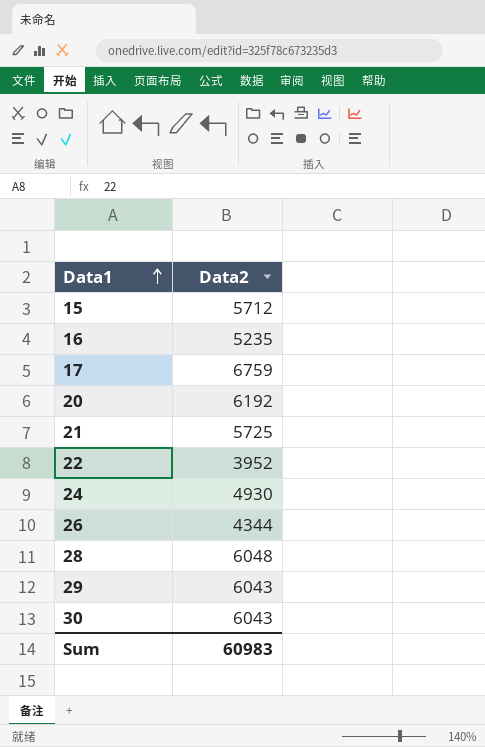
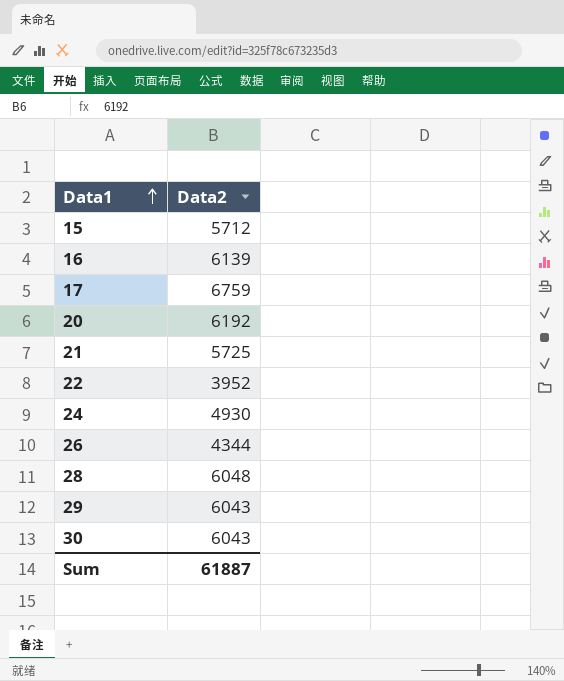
16 | Data2: 5235 -> 6139
Sum | Data2: 60983 -> 61887

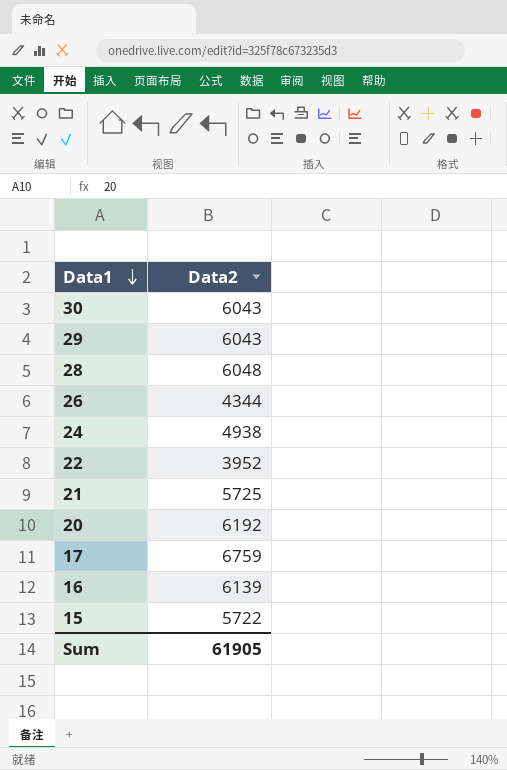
row order: Data1 ascending -> Data1 descending
24 | Data2: 4930 -> 4938
15 | Data2: 5712 -> 5722
Sum | Data2: 61887 -> 61905

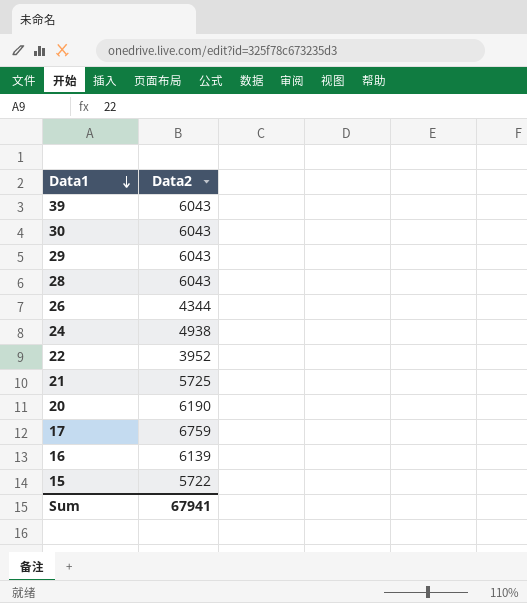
row 39: none -> 6043
28 | Data2: 6048 -> 6043
20 | Data2: 6192 -> 6190
Sum | Data2: 61905 -> 67941

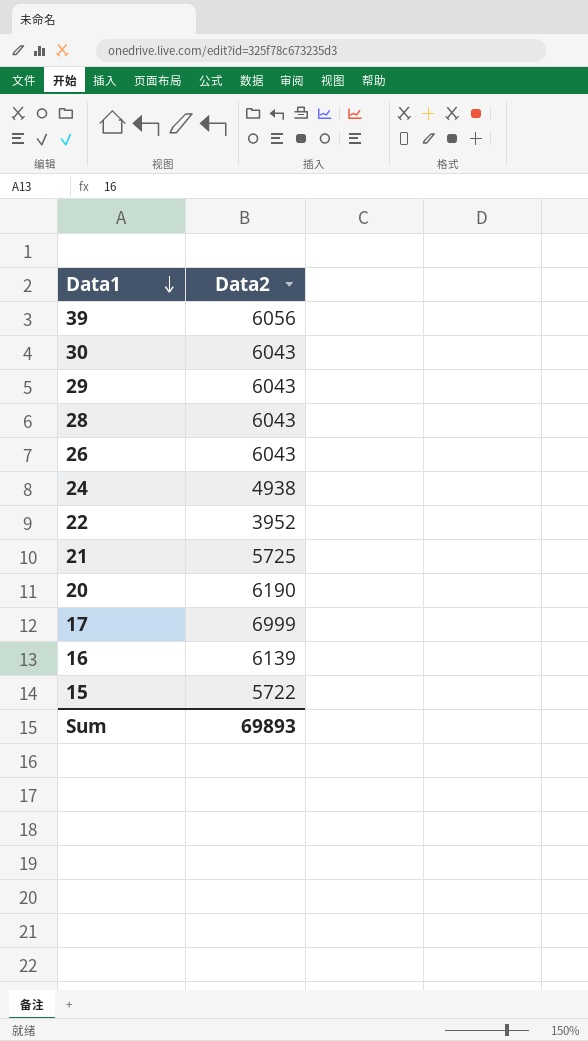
39 | Data2: 6043 -> 6056
26 | Data2: 4344 -> 6043
17 | Data2: 6759 -> 6999
Sum | Data2: 67941 -> 69893

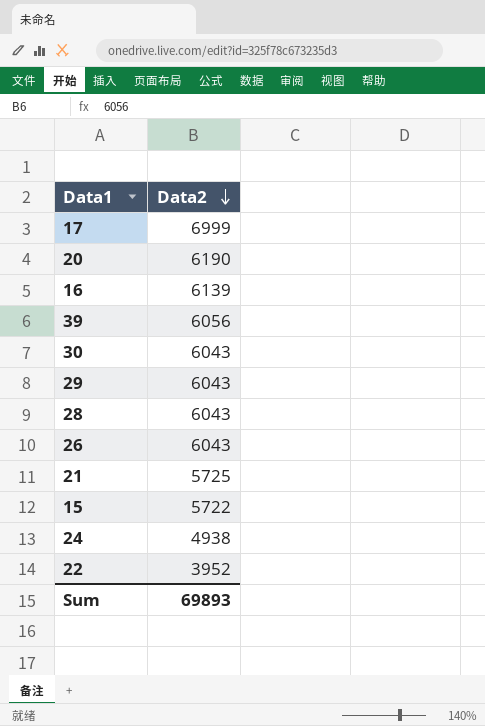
row order: Data1 descending -> Data2 descending

